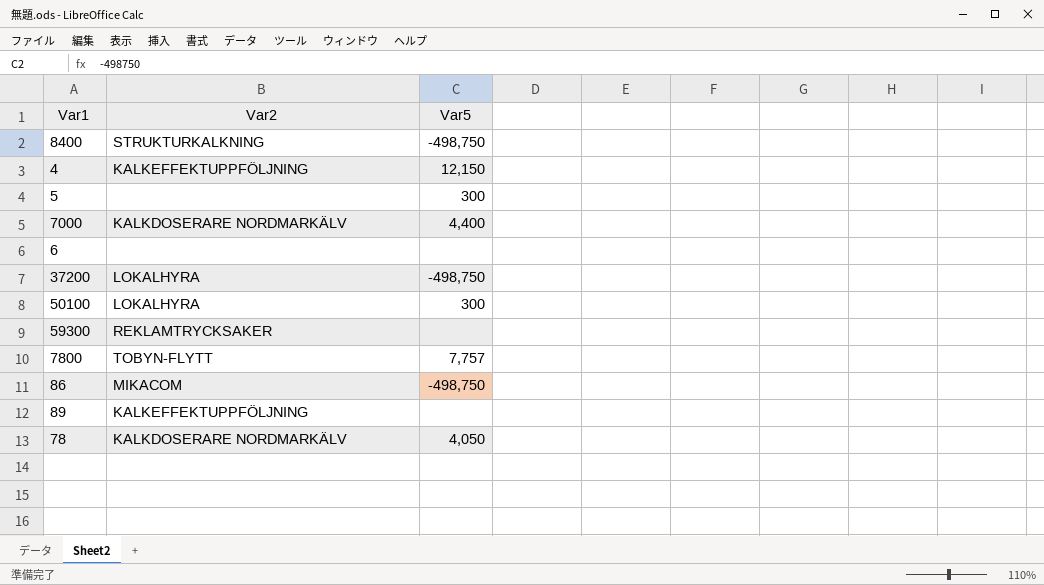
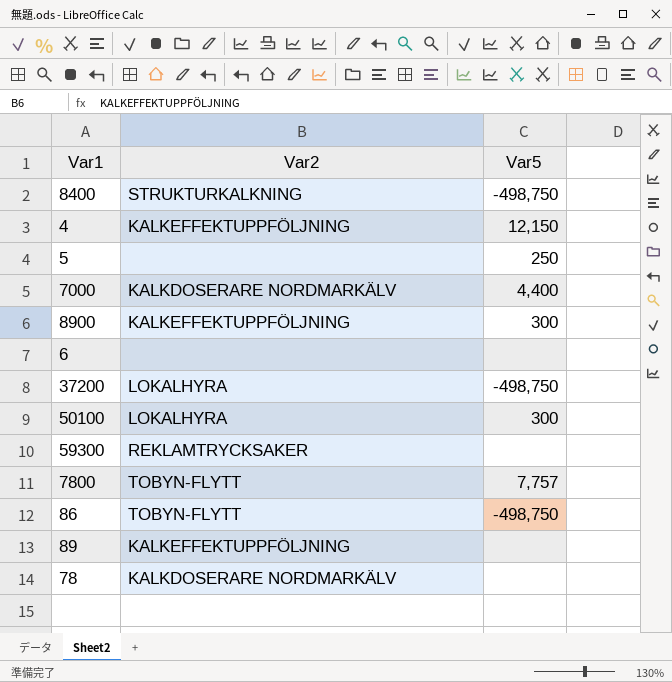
5 | Var5: 300 -> 250
row 8900: none -> KALKEFFEKTUPPFÖLJNING | 300
86 | Var2: MIKACOM -> TOBYN-FLYTT
78 | Var5: 4,050 -> none

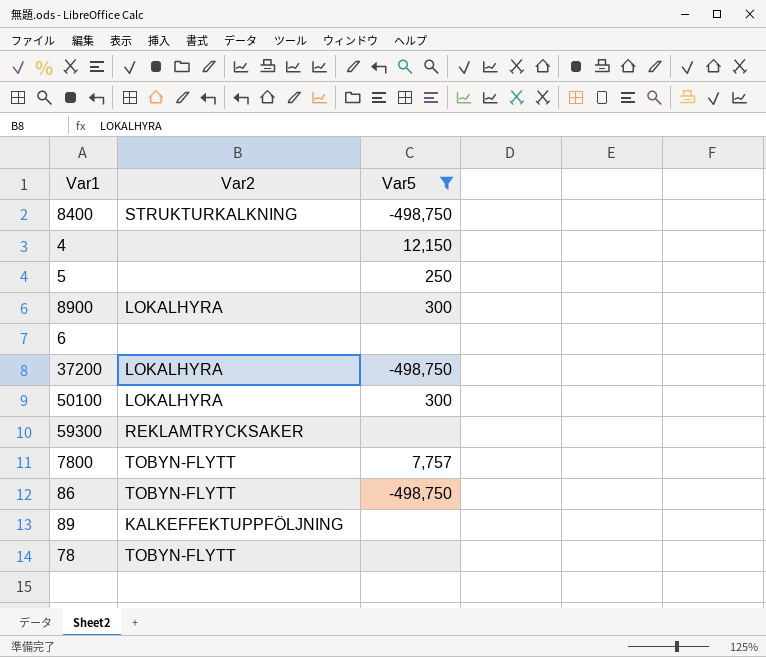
filter: none -> Var5 != 4,400
4 | Var2: KALKEFFEKTUPPFÖLJNING -> none
8900 | Var2: KALKEFFEKTUPPFÖLJNING -> LOKALHYRA
78 | Var2: KALKDOSERARE NORDMARKÄLV -> TOBYN-FLYTT

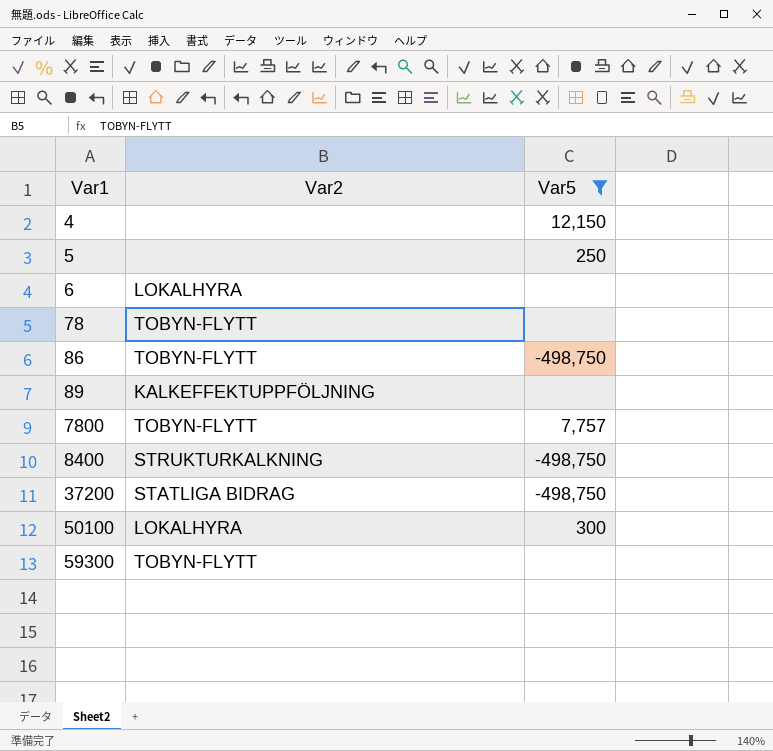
row order: none -> Var1 ascending
row 8900: LOKALHYRA | 300 -> none
6 | Var2: none -> LOKALHYRA
37200 | Var2: LOKALHYRA -> STATLIGA BIDRAG
59300 | Var2: REKLAMTRYCKSAKER -> TOBYN-FLYTT

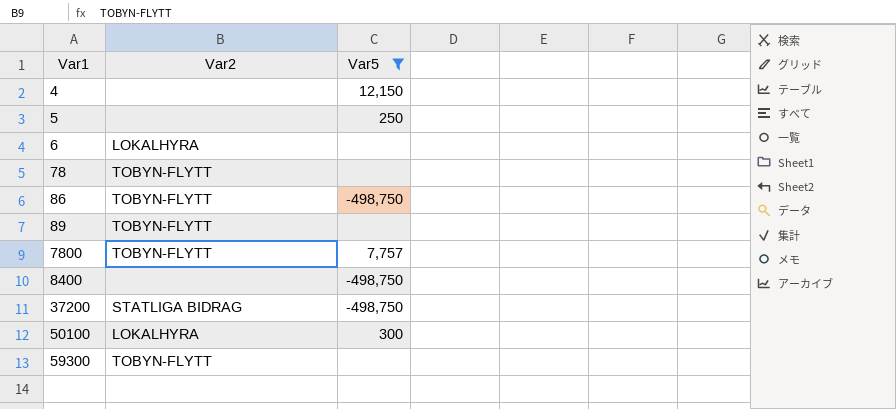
89 | Var2: KALKEFFEKTUPPFÖLJNING -> TOBYN-FLYTT
8400 | Var2: STRUKTURKALKNING -> none

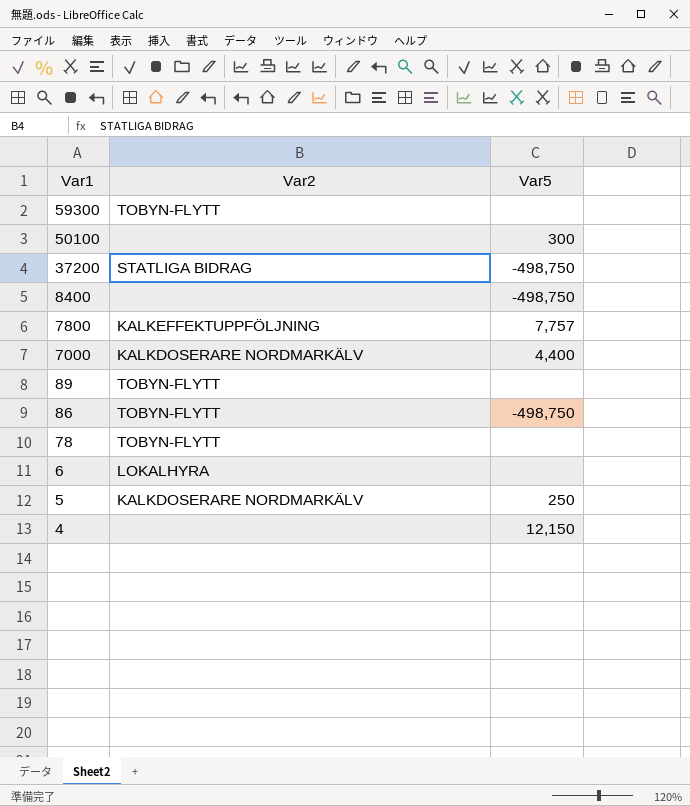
filter: Var5 != 4,400 -> none
row order: Var1 ascending -> Var1 descending
50100 | Var2: LOKALHYRA -> none
7800 | Var2: TOBYN-FLYTT -> KALKEFFEKTUPPFÖLJNING
5 | Var2: none -> KALKDOSERARE NORDMARKÄLV

